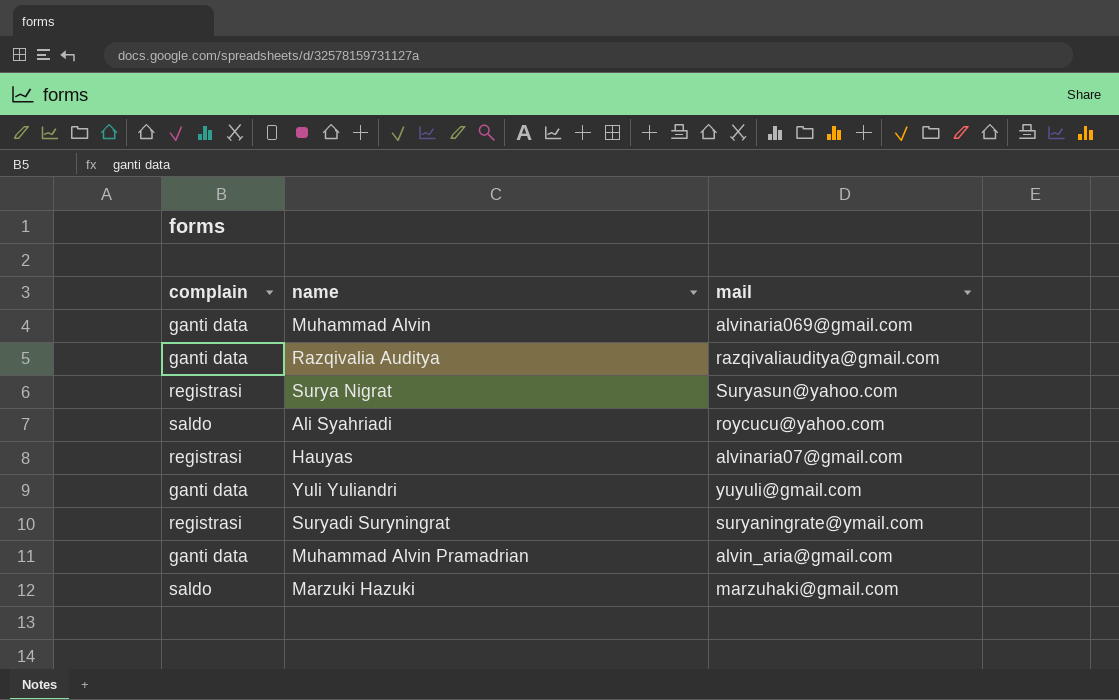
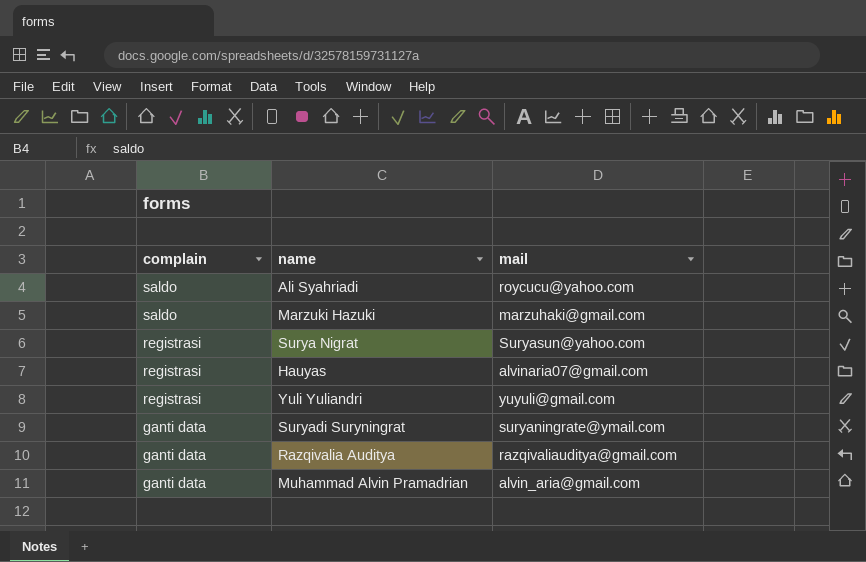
row order: none -> complain descending
row Muhammad Alvin: ganti data | alvinaria069@gmail.com -> none
Yuli Yuliandri | complain: ganti data -> registrasi
Suryadi Suryningrat | complain: registrasi -> ganti data

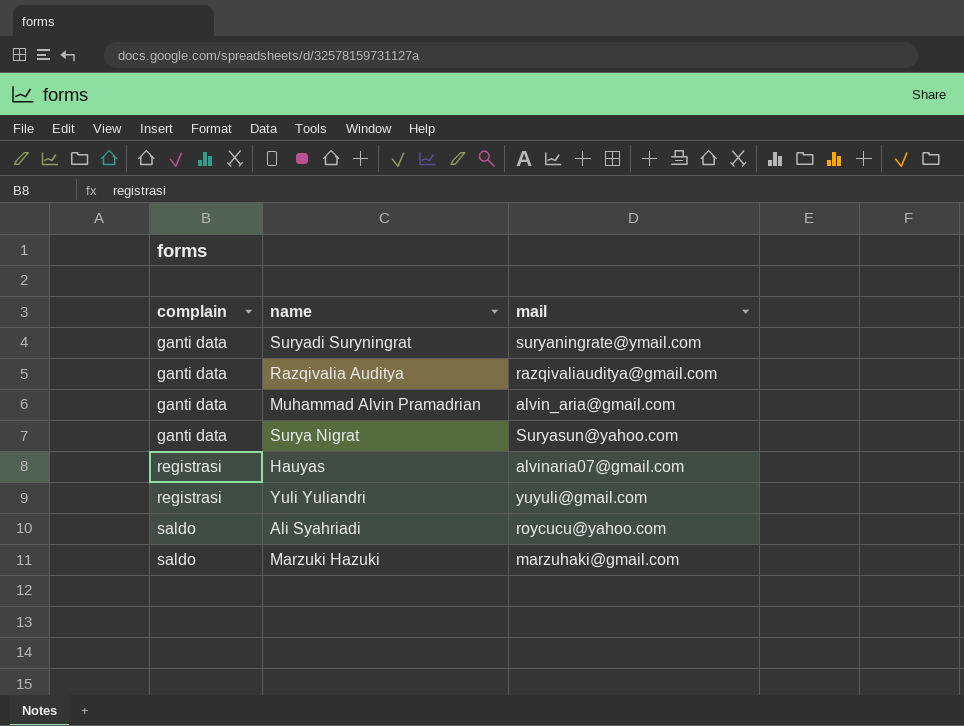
row order: complain descending -> complain ascending
Surya Nigrat | complain: registrasi -> ganti data

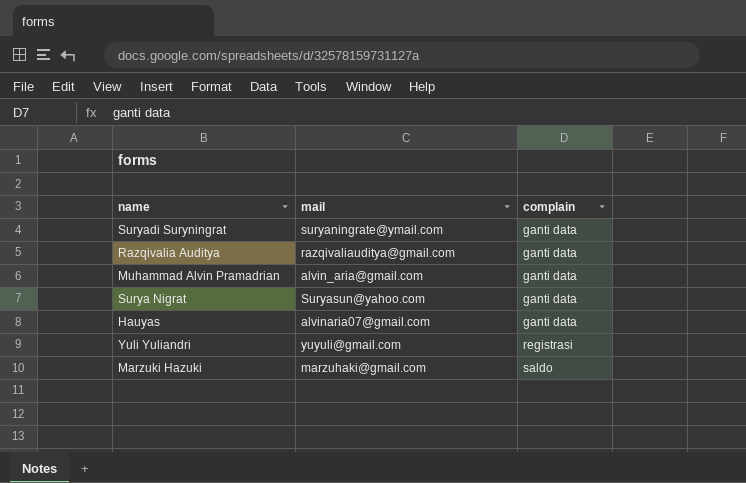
column complain | position: 1 -> 3
row Ali Syahriadi: saldo | roycucu@yahoo.com -> none
Hauyas | complain: registrasi -> ganti data

